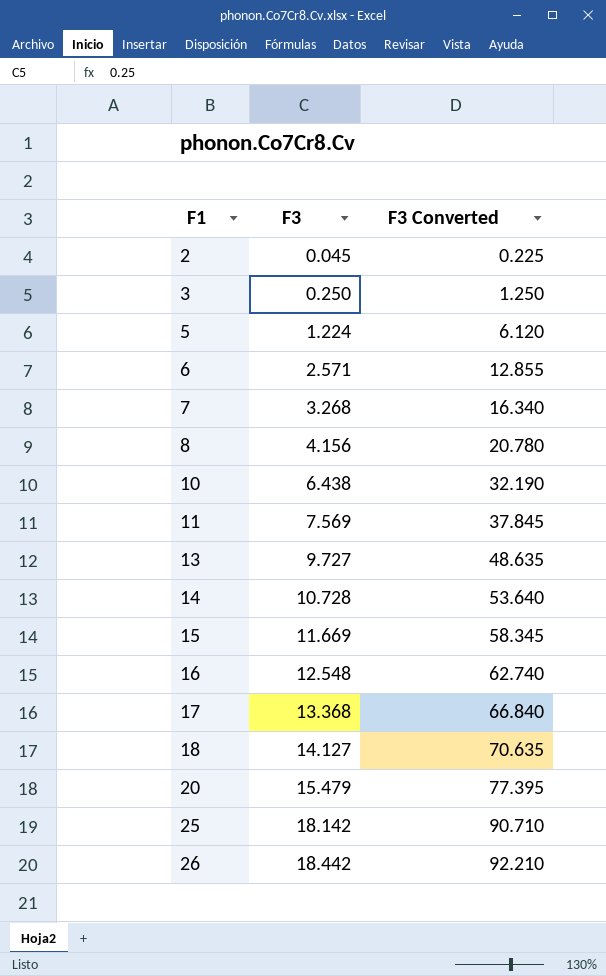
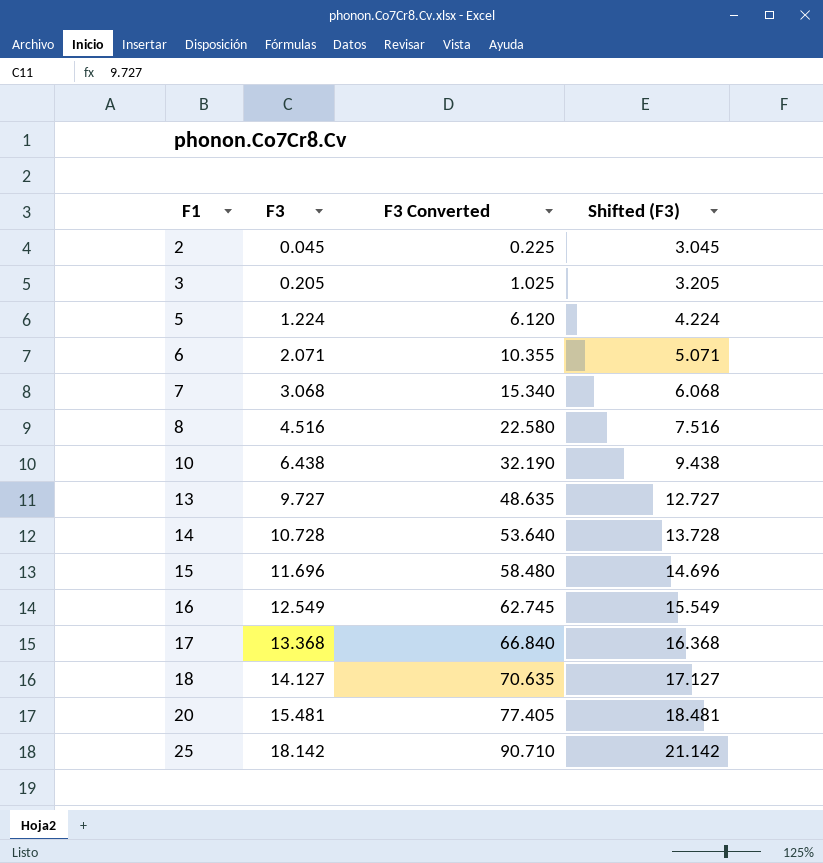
column Shifted (F3) | formula: none -> [F3] + 3
row 11: 7.569 | 37.845 -> none
row 26: 18.442 | 92.210 -> none
3 | F3: 0.250 -> 0.205
3 | F3 Converted: 1.250 -> 1.025
6 | F3: 2.571 -> 2.071
6 | F3 Converted: 12.855 -> 10.355
7 | F3: 3.268 -> 3.068
7 | F3 Converted: 16.340 -> 15.340
8 | F3: 4.156 -> 4.516
8 | F3 Converted: 20.780 -> 22.580
15 | F3: 11.669 -> 11.696
15 | F3 Converted: 58.345 -> 58.480
16 | F3: 12.548 -> 12.549
16 | F3 Converted: 62.740 -> 62.745
20 | F3: 15.479 -> 15.481
20 | F3 Converted: 77.395 -> 77.405

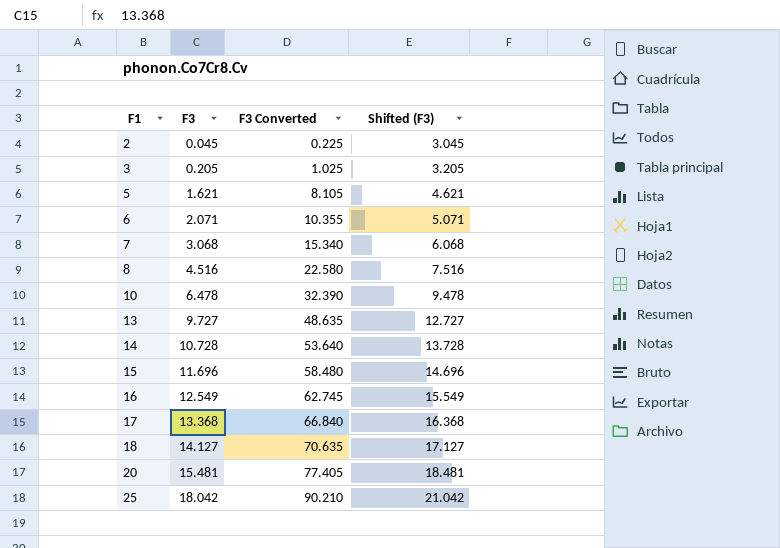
5 | F3: 1.224 -> 1.621
5 | F3 Converted: 6.120 -> 8.105
5 | Shifted (F3): 4.224 -> 4.621
10 | F3: 6.438 -> 6.478
10 | F3 Converted: 32.190 -> 32.390
10 | Shifted (F3): 9.438 -> 9.478
25 | F3: 18.142 -> 18.042
25 | F3 Converted: 90.710 -> 90.210
25 | Shifted (F3): 21.142 -> 21.042

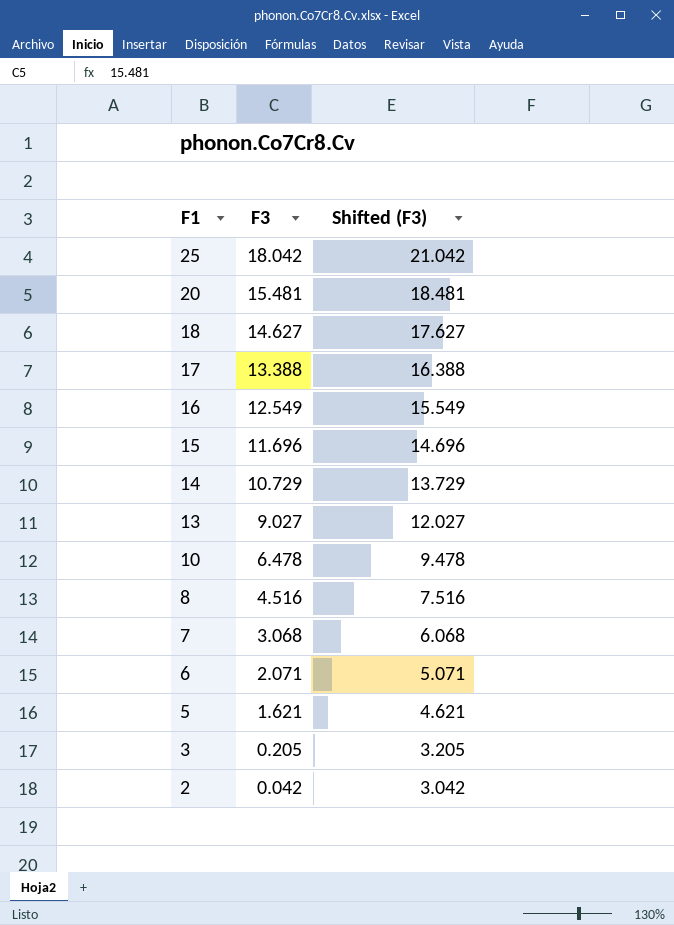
row order: F1 ascending -> F1 descending
column F3 Converted | formula: [F3] * 5 -> none
18 | F3: 14.127 -> 14.627
18 | Shifted (F3): 17.127 -> 17.627
17 | F3: 13.368 -> 13.388
17 | Shifted (F3): 16.368 -> 16.388
14 | F3: 10.728 -> 10.729
14 | Shifted (F3): 13.728 -> 13.729
13 | F3: 9.727 -> 9.027
13 | Shifted (F3): 12.727 -> 12.027
2 | F3: 0.045 -> 0.042
2 | Shifted (F3): 3.045 -> 3.042

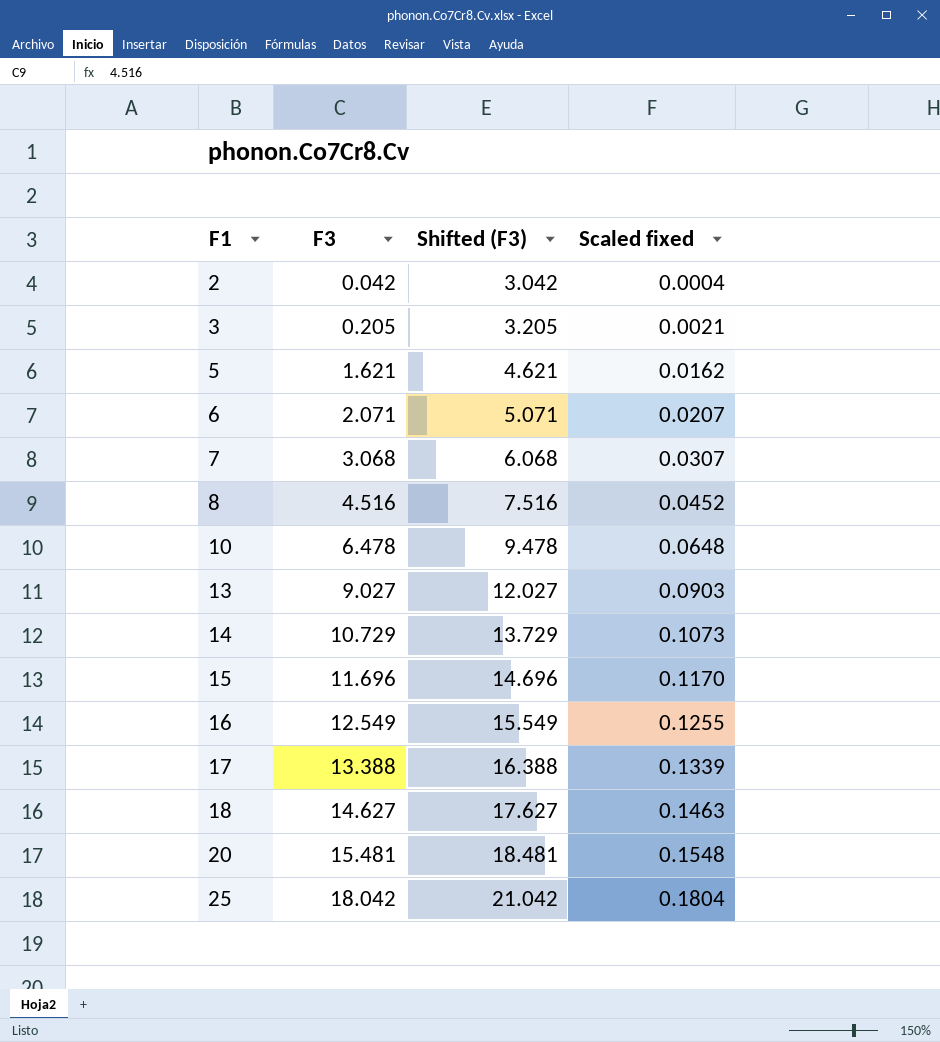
row order: F1 descending -> F1 ascending
column Scaled fixed | formula: none -> [F3] * 0.01

